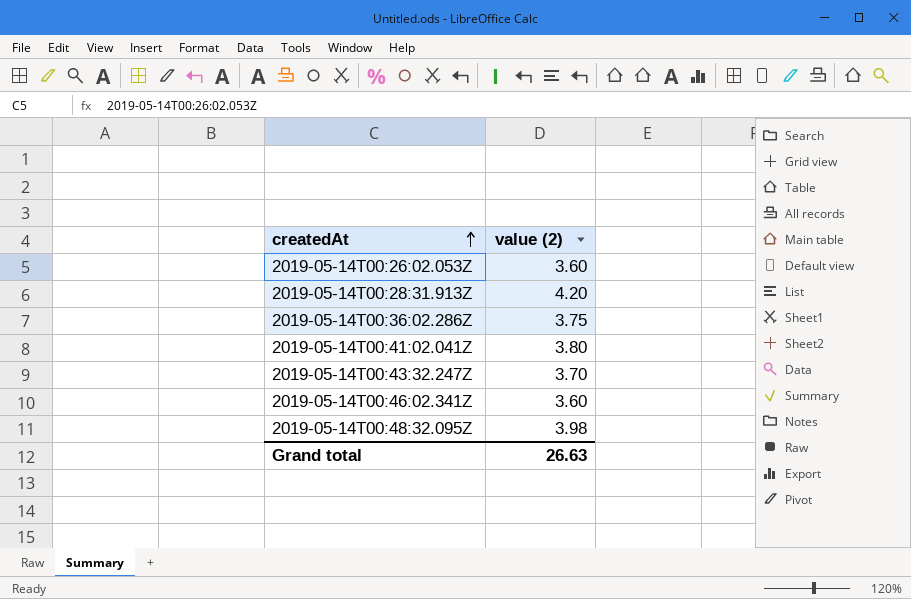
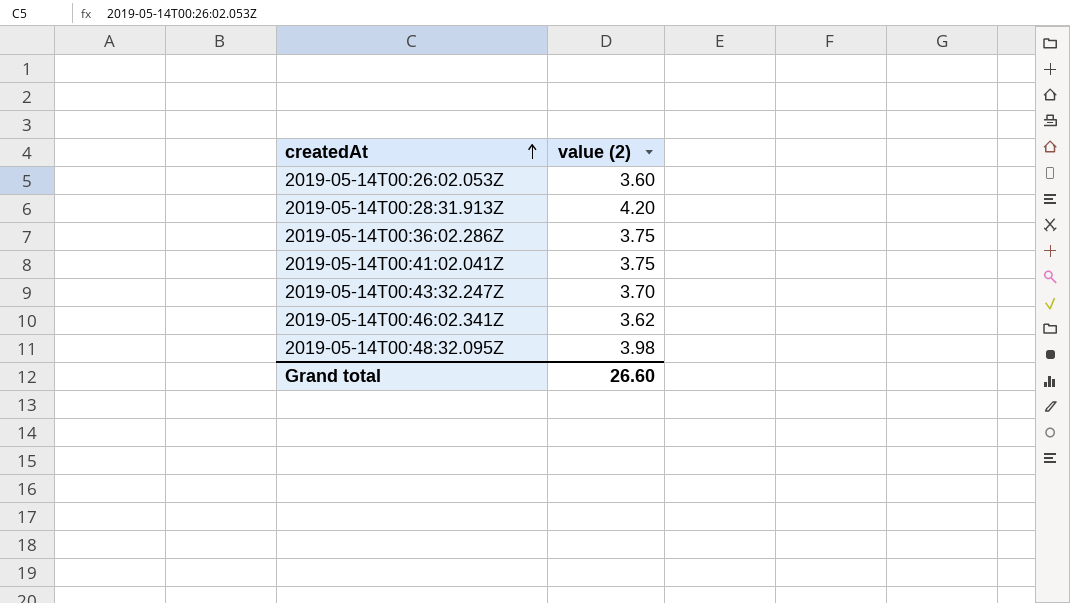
2019-05-14T00:41:02.041Z | value (2): 3.80 -> 3.75
2019-05-14T00:46:02.341Z | value (2): 3.60 -> 3.62
Grand total | value (2): 26.63 -> 26.60

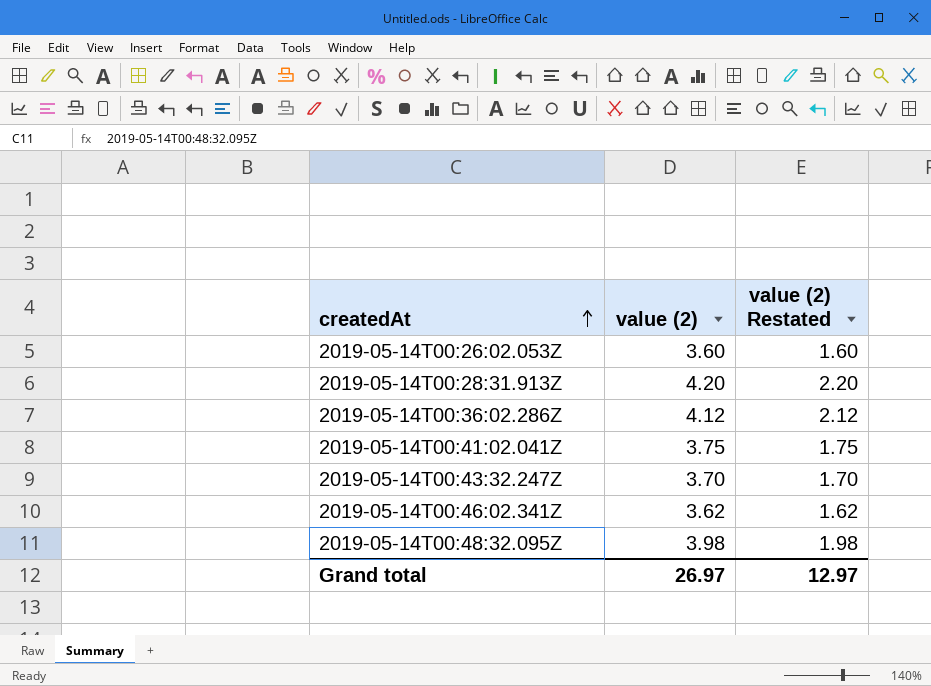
column value (2) Restated | formula: none -> [value (2)] - 2
2019-05-14T00:36:02.286Z | value (2): 3.75 -> 4.12
Grand total | value (2): 26.60 -> 26.97

